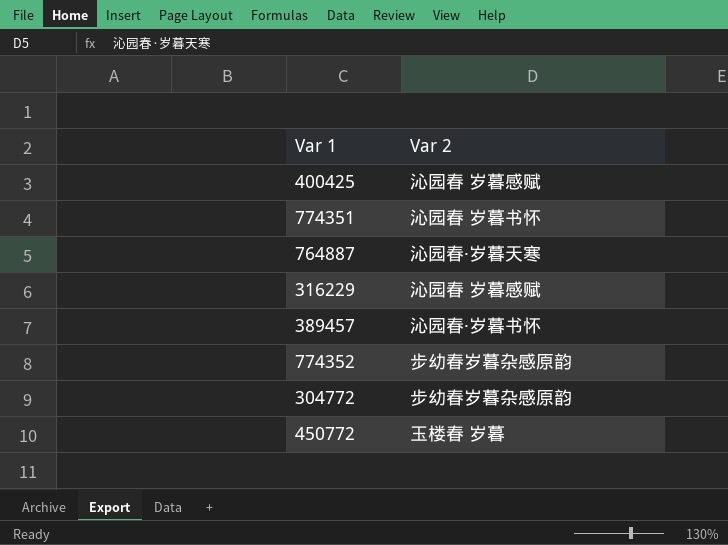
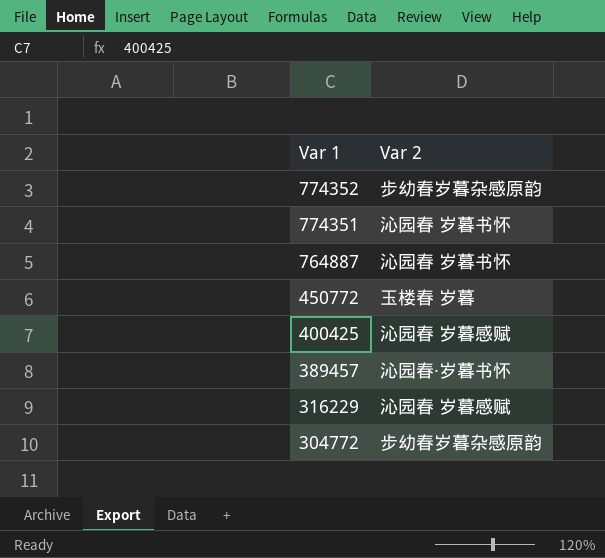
row order: none -> Var 1 descending
764887 | Var 2: 沁园春·岁暮天寒 -> 沁园春 岁暮书怀

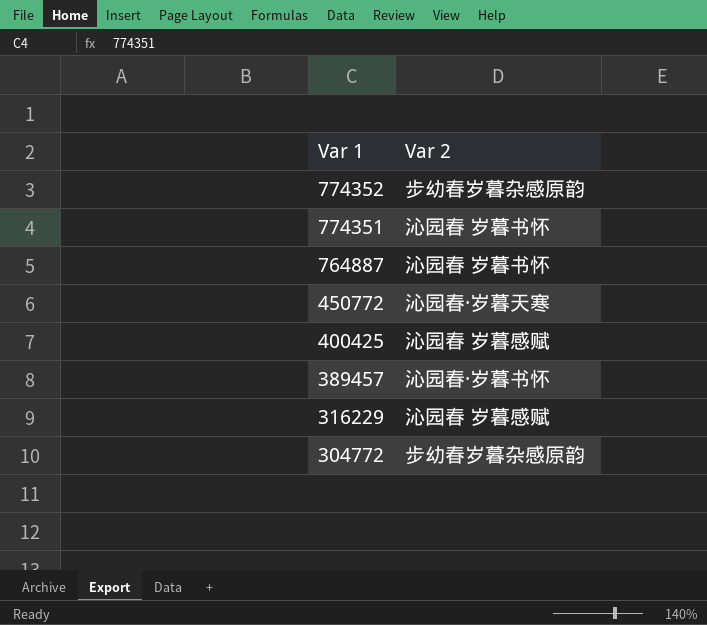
450772 | Var 2: 玉楼春 岁暮 -> 沁园春·岁暮天寒

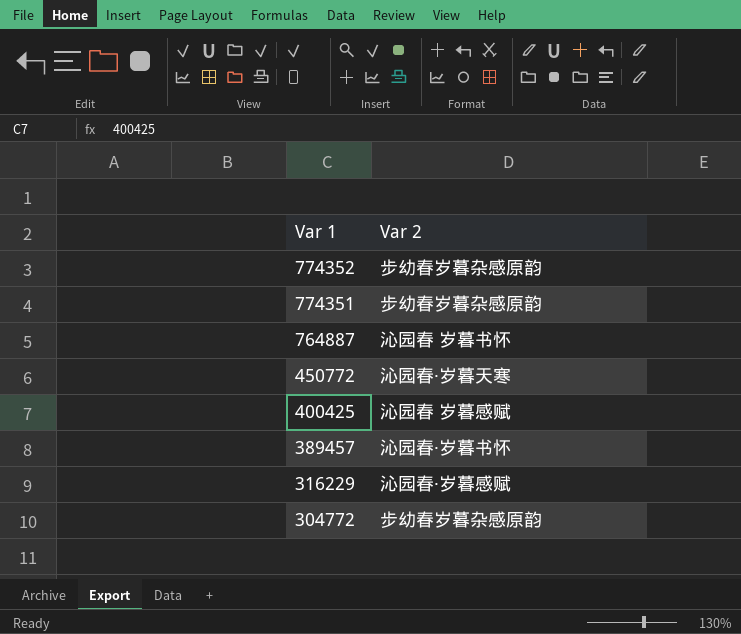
774351 | Var 2: 沁园春 岁暮书怀 -> 步幼春岁暮杂感原韵
316229 | Var 2: 沁园春 岁暮感赋 -> 沁园春·岁暮感赋

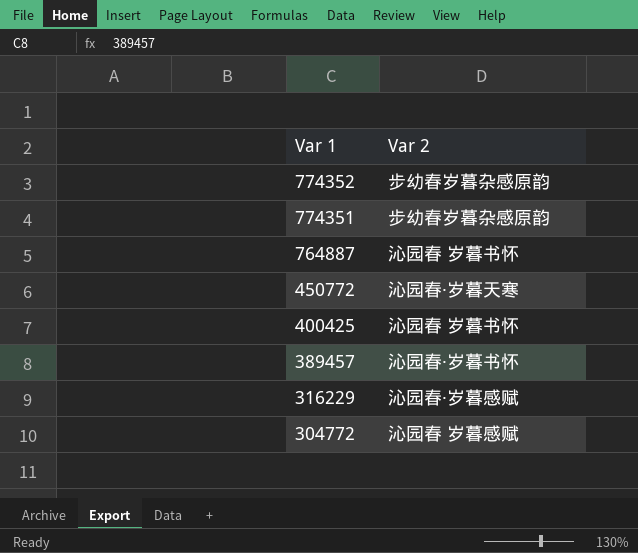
400425 | Var 2: 沁园春 岁暮感赋 -> 沁园春 岁暮书怀
304772 | Var 2: 步幼春岁暮杂感原韵 -> 沁园春 岁暮感赋

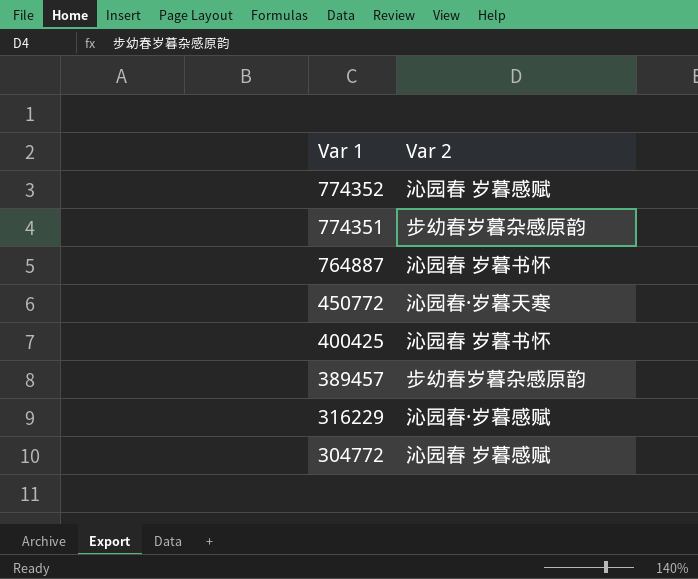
774352 | Var 2: 步幼春岁暮杂感原韵 -> 沁园春 岁暮感赋
389457 | Var 2: 沁园春·岁暮书怀 -> 步幼春岁暮杂感原韵

